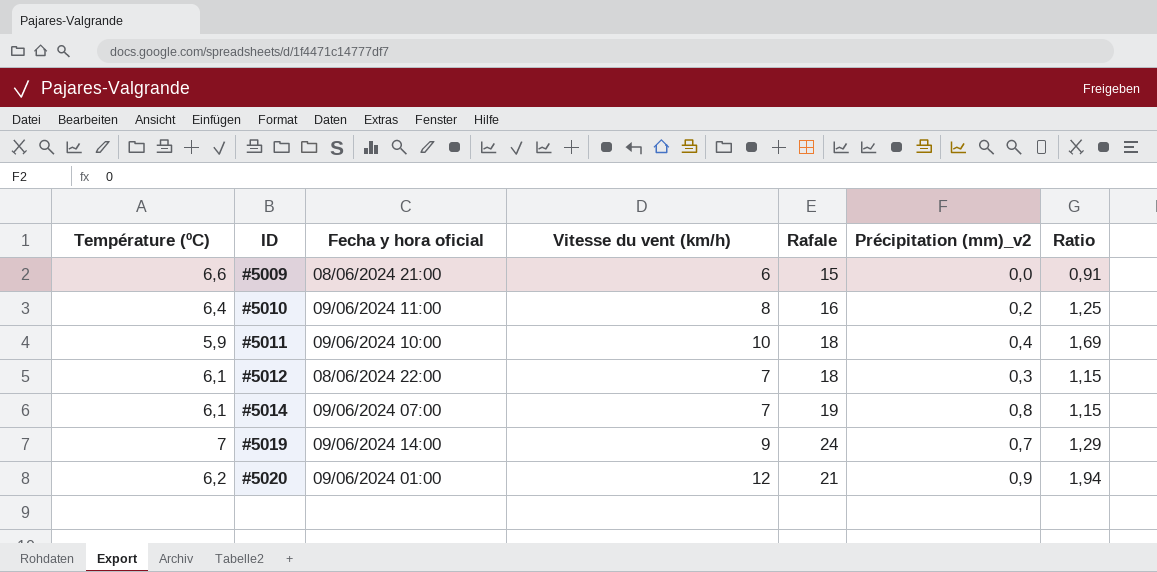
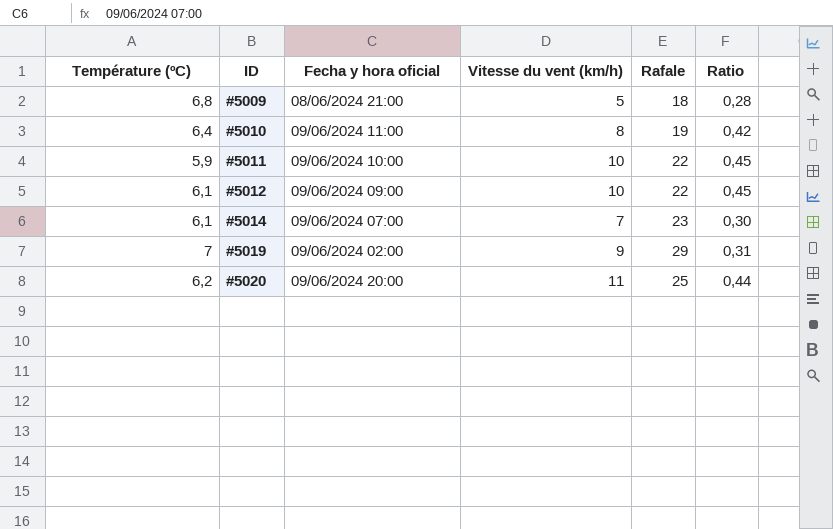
column Précipitation (mm)_v2 | position: 6 -> none
column Ratio | formula: [Vitesse du vent (km/h)] / [Température (ºC)] -> [Vitesse du vent (km/h)] / [Rafale]
#5009 | Température (ºC): 6,6 -> 6,8
#5009 | Vitesse du vent (km/h): 6 -> 5
#5009 | Rafale: 15 -> 18
#5010 | Rafale: 16 -> 19
#5011 | Rafale: 18 -> 22
#5012 | Fecha y hora oficial: 08/06/2024 22:00 -> 09/06/2024 09:00
#5012 | Vitesse du vent (km/h): 7 -> 10
#5012 | Rafale: 18 -> 22
#5014 | Rafale: 19 -> 23
#5019 | Fecha y hora oficial: 09/06/2024 14:00 -> 09/06/2024 02:00
#5019 | Rafale: 24 -> 29
#5020 | Fecha y hora oficial: 09/06/2024 01:00 -> 09/06/2024 20:00
#5020 | Vitesse du vent (km/h): 12 -> 11
#5020 | Rafale: 21 -> 25

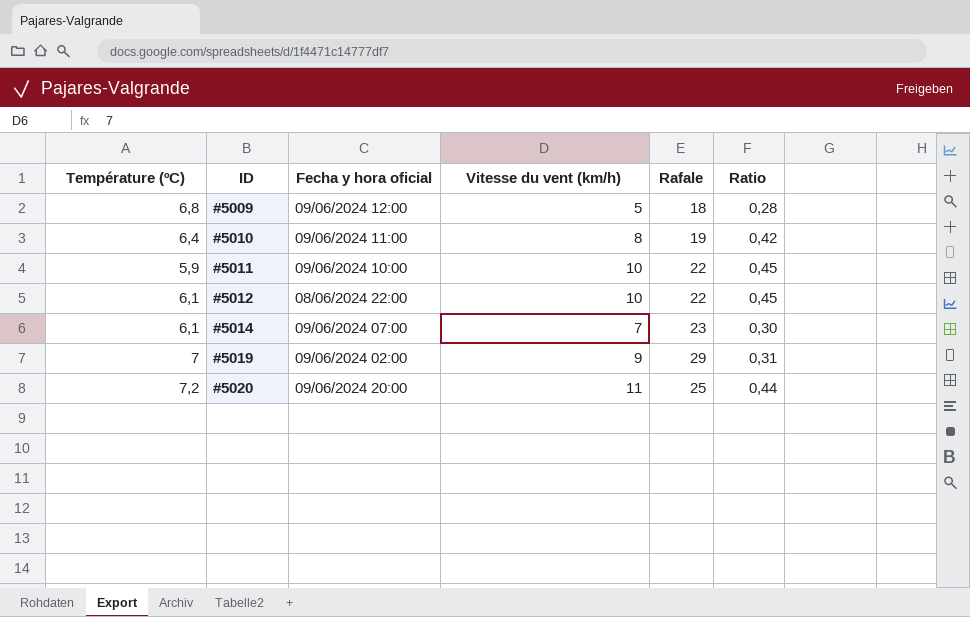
#5009 | Fecha y hora oficial: 08/06/2024 21:00 -> 09/06/2024 12:00
#5012 | Fecha y hora oficial: 09/06/2024 09:00 -> 08/06/2024 22:00
#5020 | Température (ºC): 6,2 -> 7,2

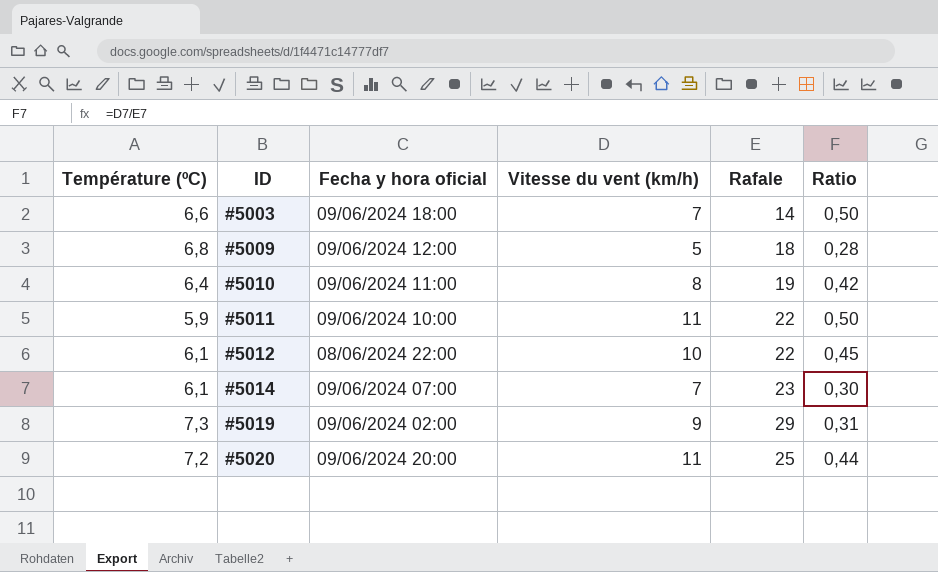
row #5003: none -> 6,6 | 09/06/2024 18:00 | 7 | 14 | 0,50
#5011 | Vitesse du vent (km/h): 10 -> 11
#5011 | Ratio: 0,45 -> 0,50
#5019 | Température (ºC): 7 -> 7,3

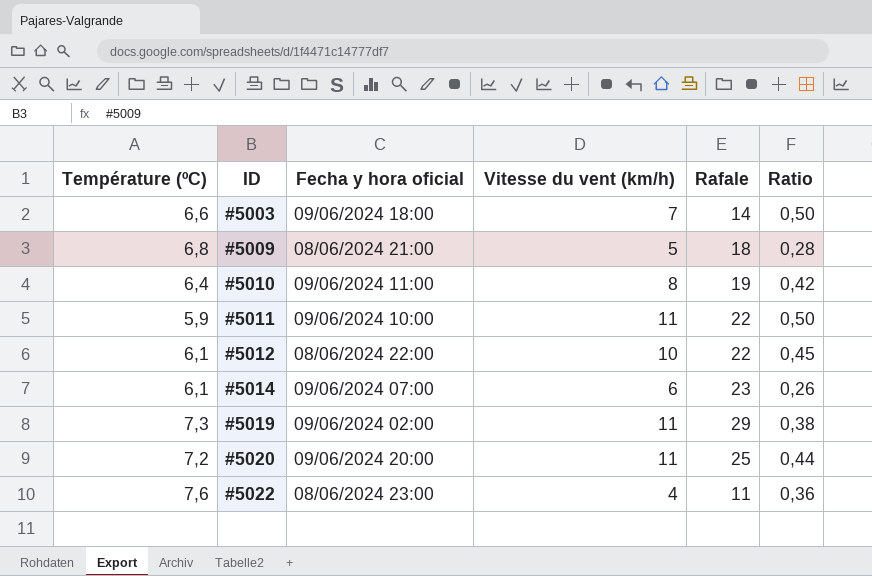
#5009 | Fecha y hora oficial: 09/06/2024 12:00 -> 08/06/2024 21:00
#5014 | Vitesse du vent (km/h): 7 -> 6
#5014 | Ratio: 0,30 -> 0,26
#5019 | Vitesse du vent (km/h): 9 -> 11
#5019 | Ratio: 0,31 -> 0,38
row #5022: none -> 7,6 | 08/06/2024 23:00 | 4 | 11 | 0,36

